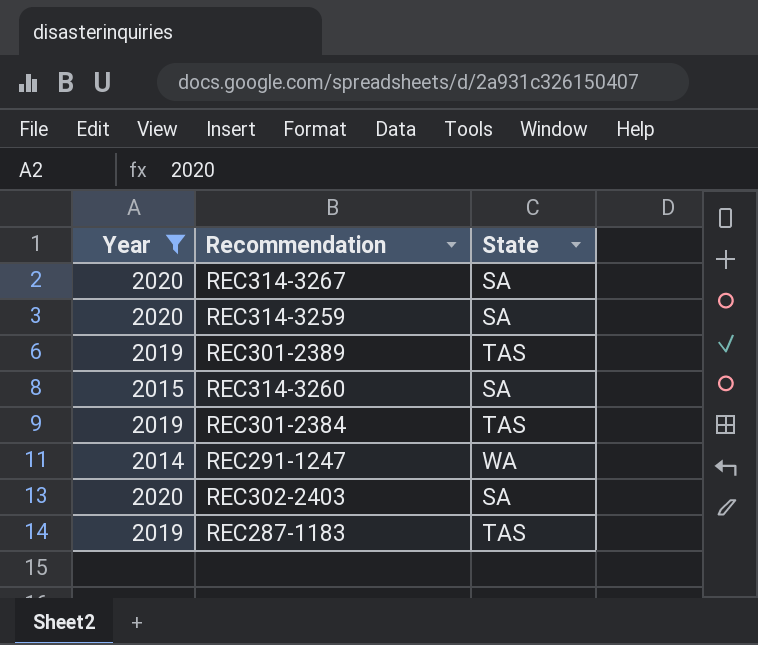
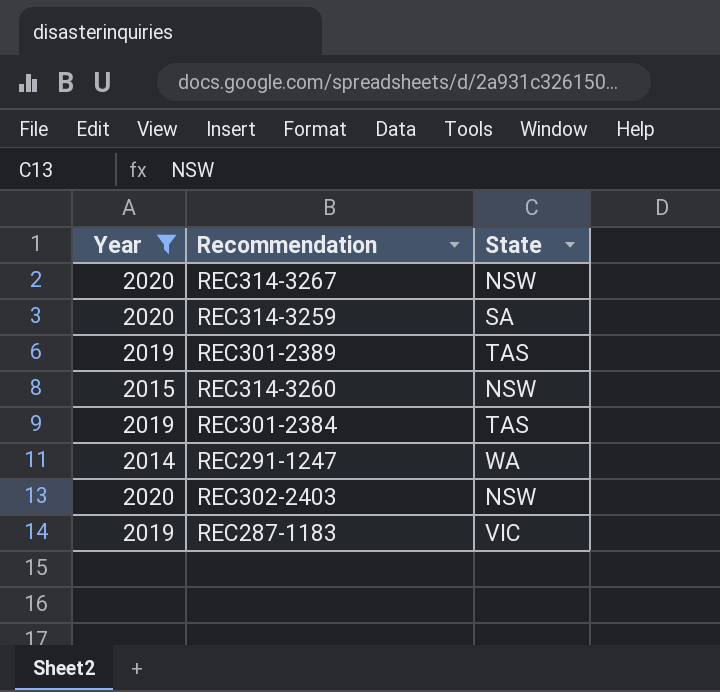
REC314-3267 | State: SA -> NSW
REC314-3260 | State: SA -> NSW
REC302-2403 | State: SA -> NSW
REC287-1183 | State: TAS -> VIC

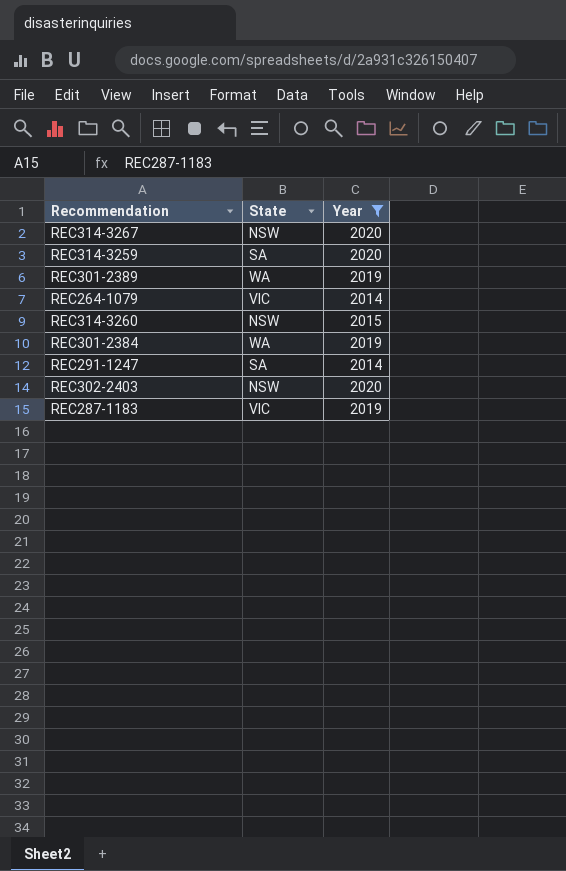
column Year | position: 1 -> 3
REC301-2389 | State: TAS -> WA
row REC264-1079: none -> VIC | 2014
REC301-2384 | State: TAS -> WA
REC291-1247 | State: WA -> SA

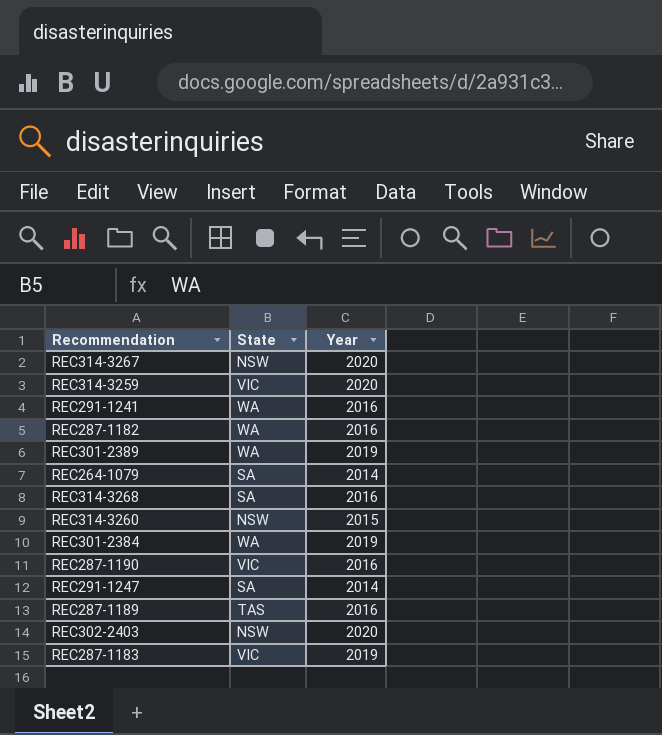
filter: Year != 2016 -> none
REC314-3259 | State: SA -> VIC
REC264-1079 | State: VIC -> SA

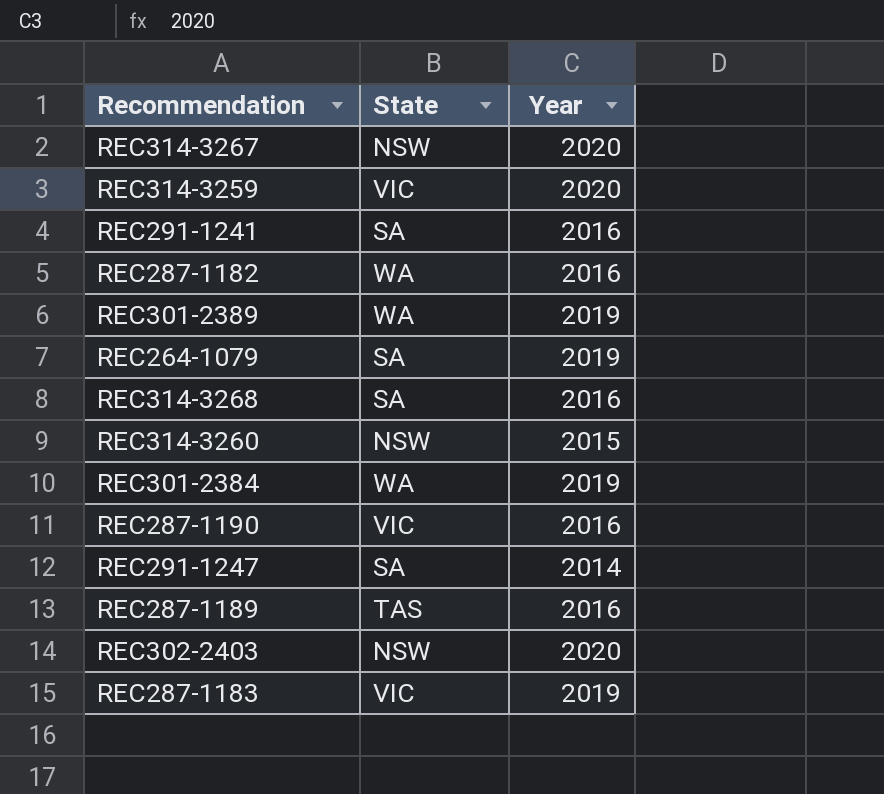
REC291-1241 | State: WA -> SA
REC264-1079 | Year: 2014 -> 2019

